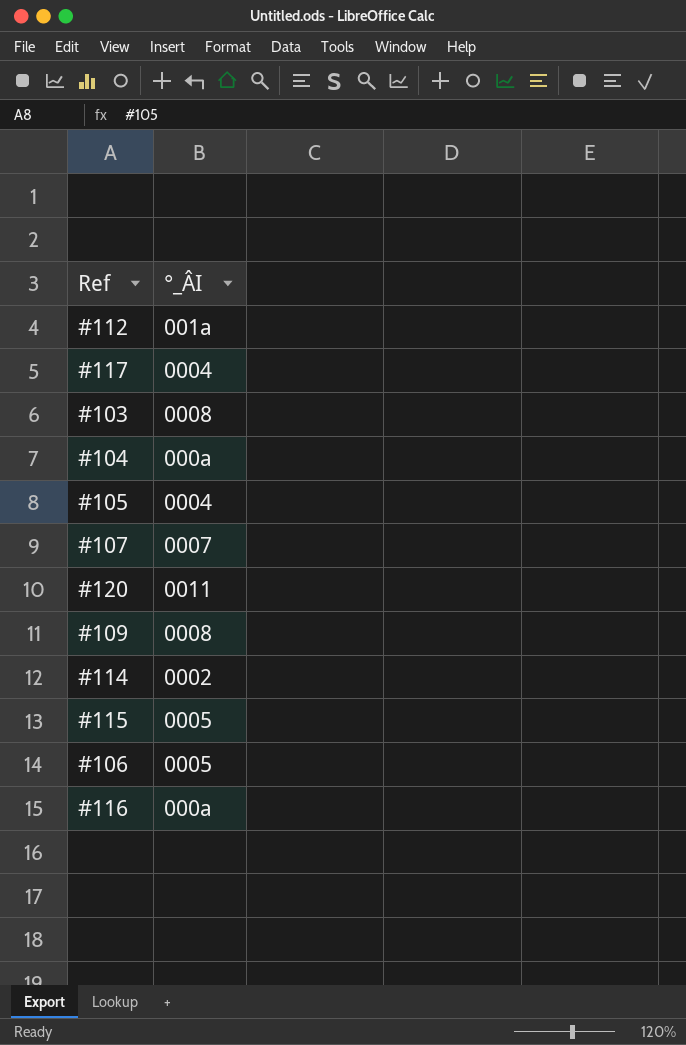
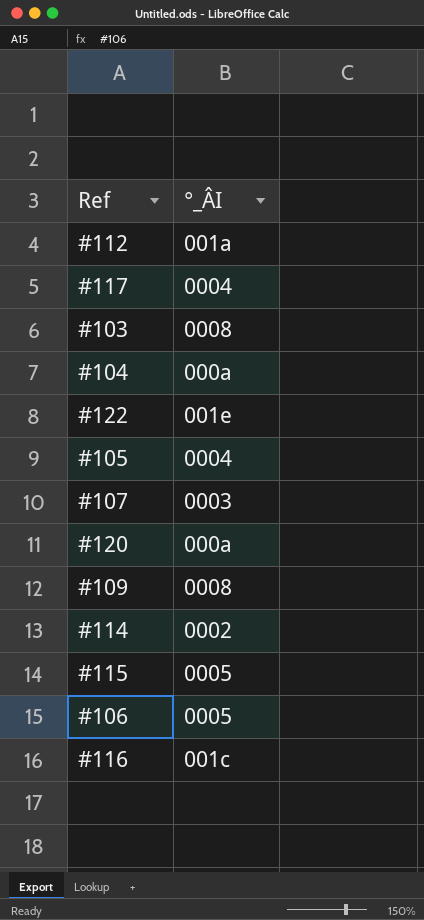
row #122: none -> 001e
#107 | °_ÂI: 0007 -> 0003
#120 | °_ÂI: 0011 -> 000a
#116 | °_ÂI: 000a -> 001c

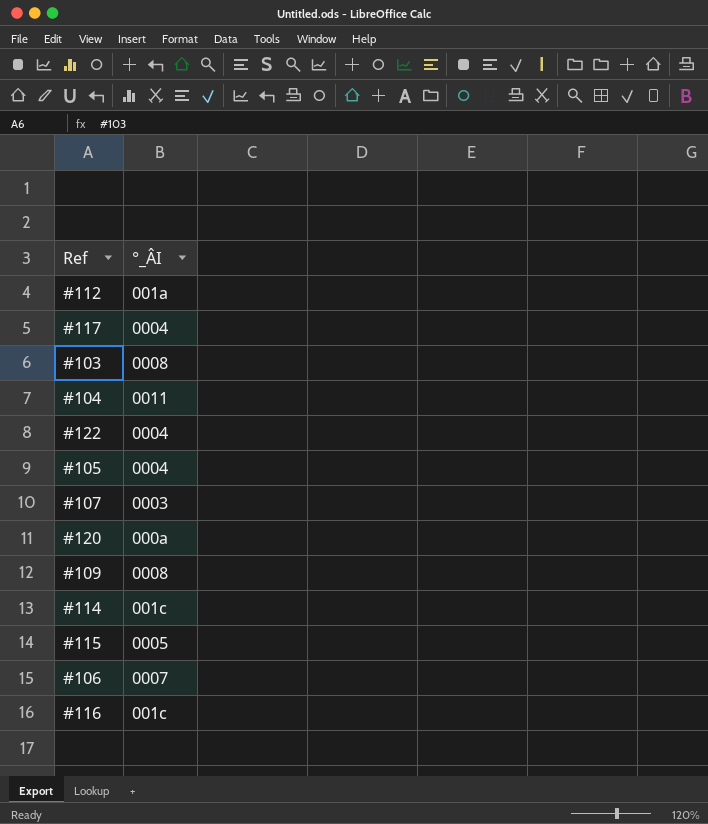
#104 | °_ÂI: 000a -> 0011
#122 | °_ÂI: 001e -> 0004
#114 | °_ÂI: 0002 -> 001c
#106 | °_ÂI: 0005 -> 0007

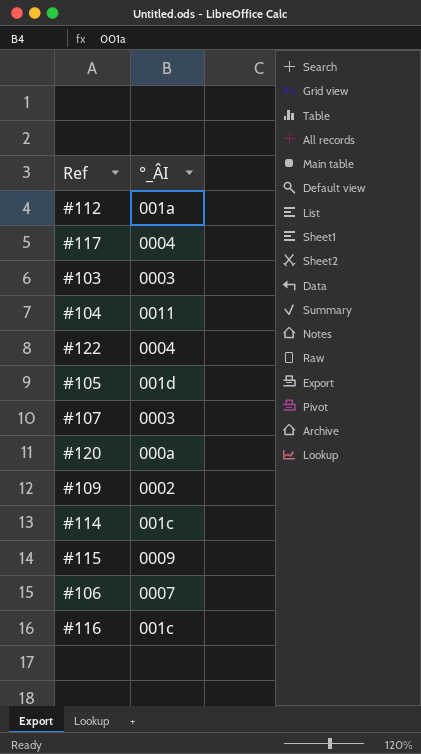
#103 | °_ÂI: 0008 -> 0003
#105 | °_ÂI: 0004 -> 001d
#109 | °_ÂI: 0008 -> 0002
#115 | °_ÂI: 0005 -> 0009

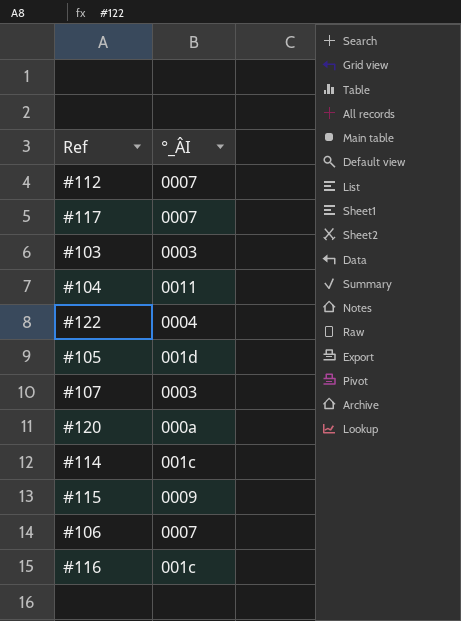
row #109: 0002 -> none
#112 | °_ÂI: 001a -> 0007
#117 | °_ÂI: 0004 -> 0007

